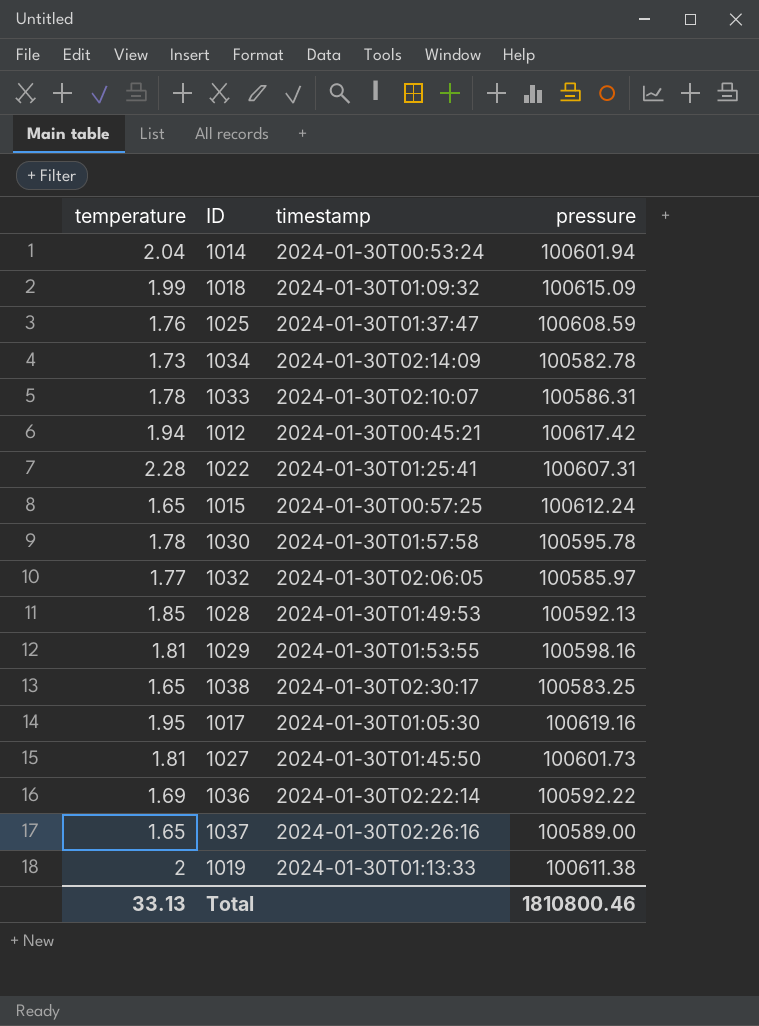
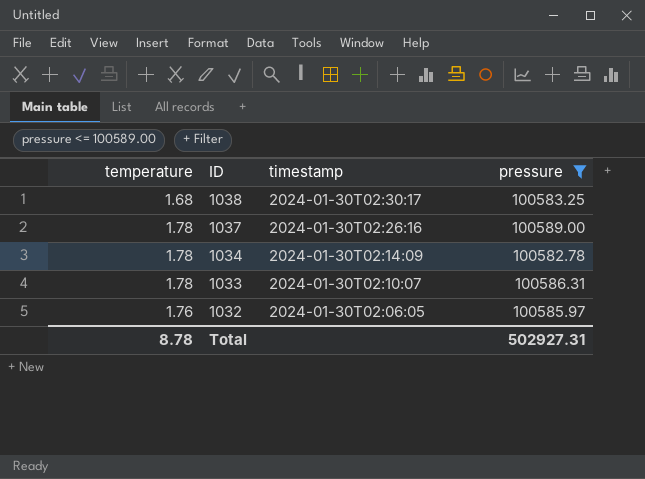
filter: none -> pressure <= 100589.00
row order: none -> ID descending
1038 | temperature: 1.65 -> 1.68
1037 | temperature: 1.65 -> 1.78
1034 | temperature: 1.73 -> 1.78
1032 | temperature: 1.77 -> 1.76
Total | temperature: 33.13 -> 8.78
Total | pressure: 1810800.46 -> 502927.31

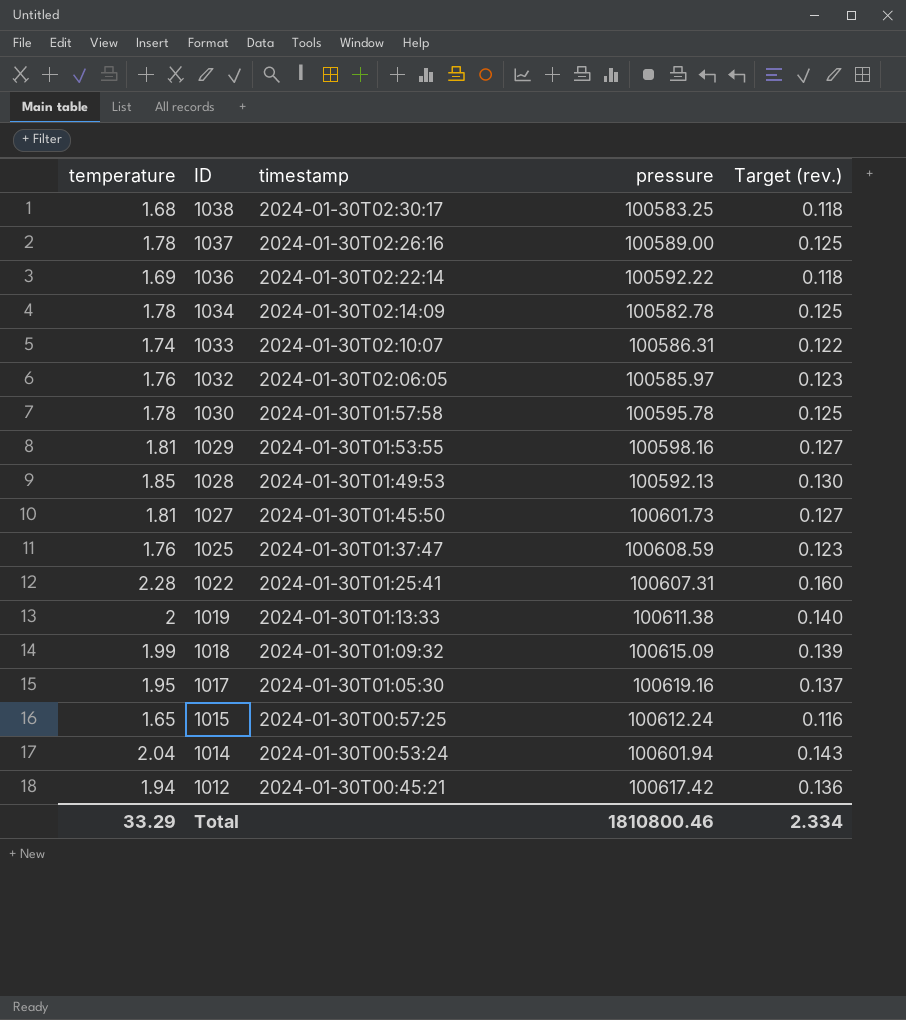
filter: pressure <= 100589.00 -> none
column Target (rev.) | formula: none -> [temperature] * 0.07
1033 | temperature: 1.78 -> 1.74
Total | temperature: 8.78 -> 33.29
Total | pressure: 502927.31 -> 1810800.46

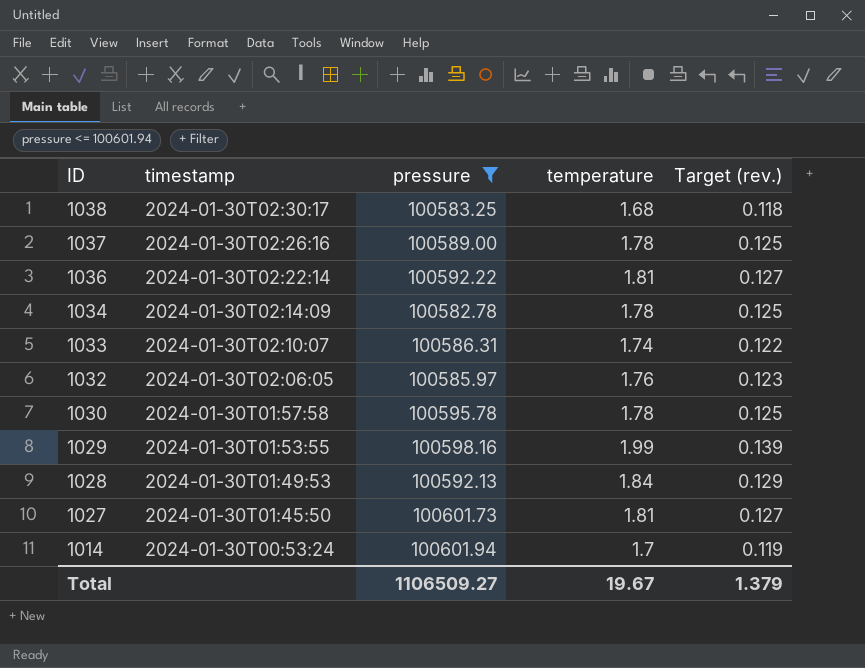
filter: none -> pressure <= 100601.94
column temperature | position: 1 -> 4
1036 | temperature: 1.69 -> 1.81
1036 | Target (rev.): 0.118 -> 0.127
1029 | temperature: 1.81 -> 1.99
1029 | Target (rev.): 0.127 -> 0.139
1028 | temperature: 1.85 -> 1.84
1028 | Target (rev.): 0.130 -> 0.129
1014 | temperature: 2.04 -> 1.7
1014 | Target (rev.): 0.143 -> 0.119
Total | pressure: 1810800.46 -> 1106509.27
Total | temperature: 33.29 -> 19.67
Total | Target (rev.): 2.334 -> 1.379

